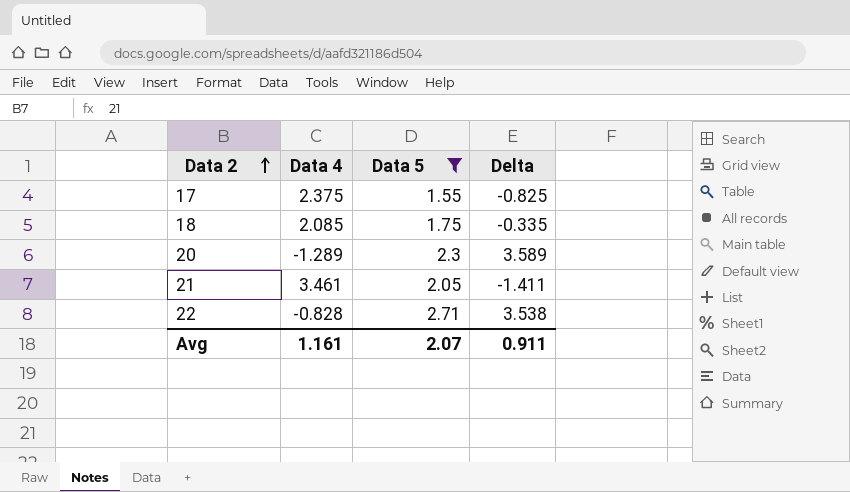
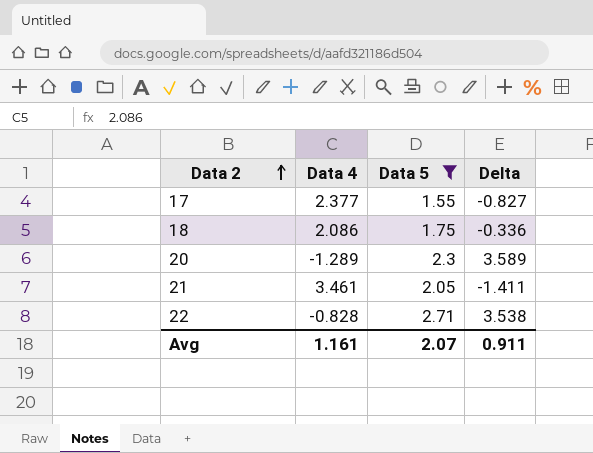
17 | Data 4: 2.375 -> 2.377
17 | Delta: -0.825 -> -0.827
18 | Data 4: 2.085 -> 2.086
18 | Delta: -0.335 -> -0.336

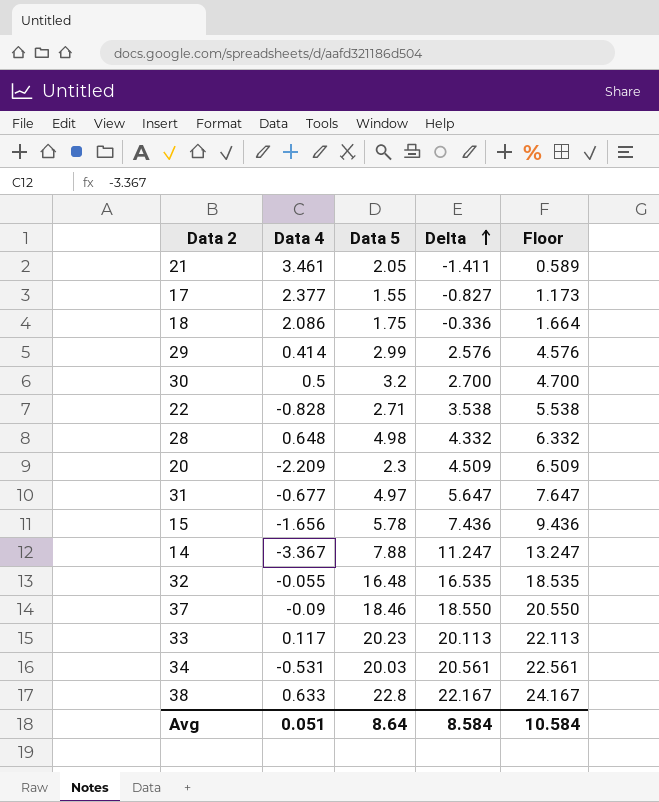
filter: Data 5 <= 2.71 -> none
row order: Data 2 ascending -> Delta ascending
column Floor | formula: none -> [Delta] + 2
20 | Data 4: -1.289 -> -2.209
20 | Delta: 3.589 -> 4.509
Avg | Data 4: 1.161 -> 0.051
Avg | Data 5: 2.07 -> 8.64
Avg | Delta: 0.911 -> 8.584

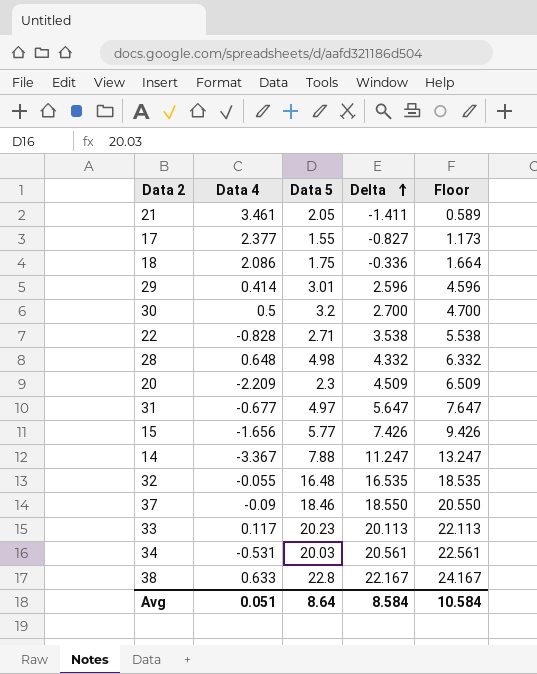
29 | Data 5: 2.99 -> 3.01
29 | Delta: 2.576 -> 2.596
29 | Floor: 4.576 -> 4.596
15 | Data 5: 5.78 -> 5.77
15 | Delta: 7.436 -> 7.426
15 | Floor: 9.436 -> 9.426

